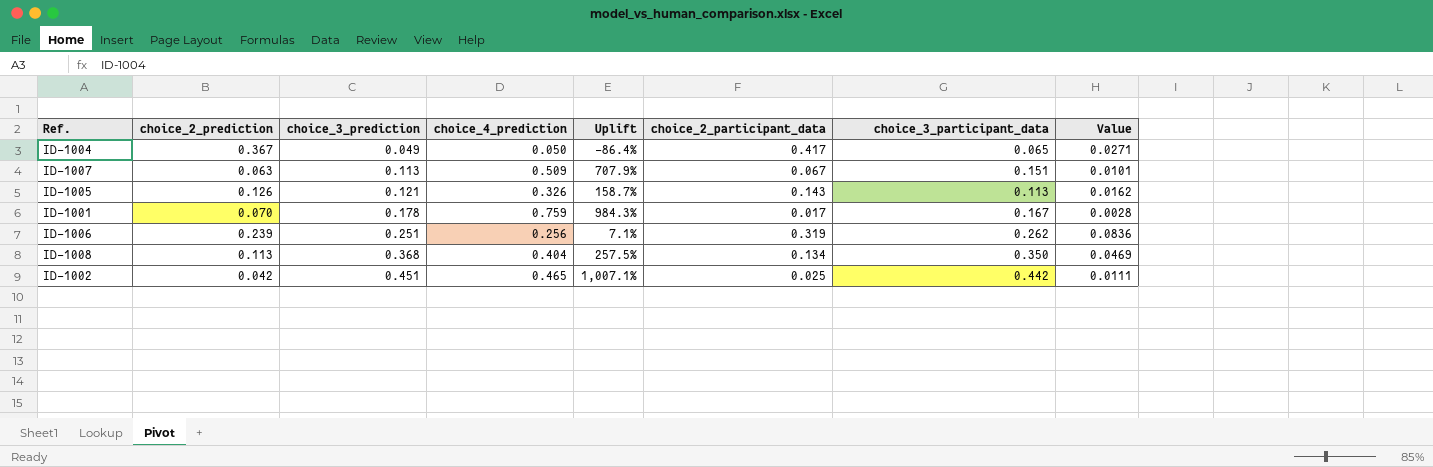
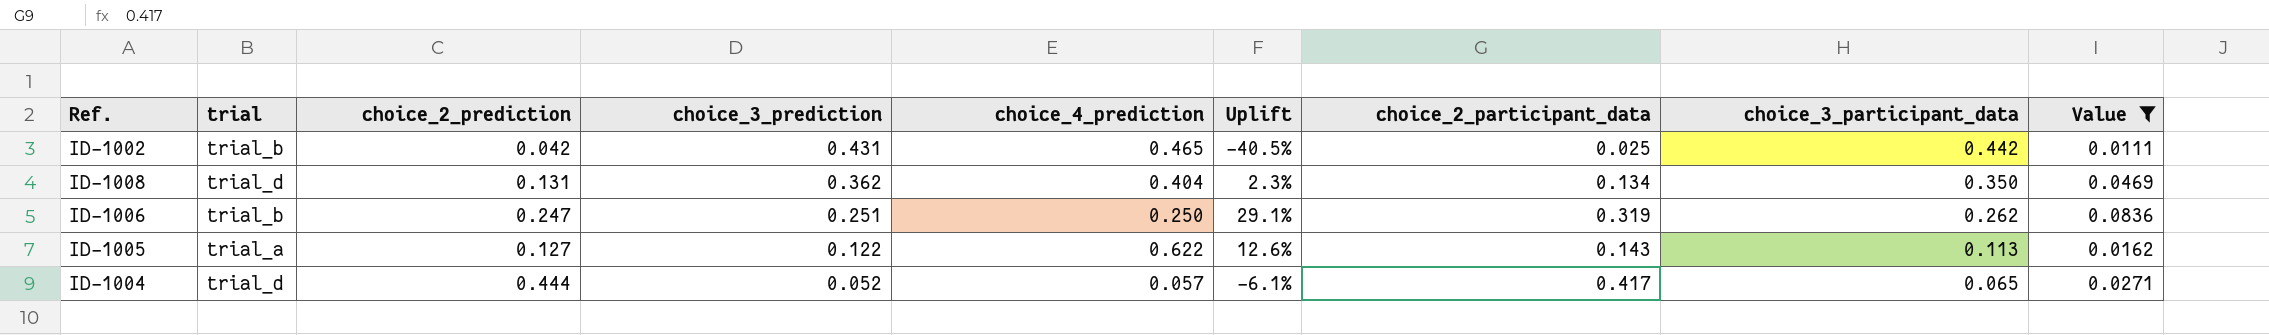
filter: none -> Value >= 0.0111
row order: choice_3_prediction ascending -> choice_3_prediction descending
column trial | position: none -> 2
column Uplift | formula: ([choice_4_prediction] - [choice_2_prediction]) / [choice_2_prediction] -> ([choice_2_participant_data] - [choice_2_prediction]) / [choice_2_prediction]
ID-1002 | choice_3_prediction: 0.451 -> 0.431
ID-1008 | choice_2_prediction: 0.113 -> 0.131
ID-1008 | choice_3_prediction: 0.368 -> 0.362
ID-1006 | choice_2_prediction: 0.239 -> 0.247
ID-1006 | choice_4_prediction: 0.256 -> 0.250
ID-1005 | choice_2_prediction: 0.126 -> 0.127
ID-1005 | choice_3_prediction: 0.121 -> 0.122
ID-1005 | choice_4_prediction: 0.326 -> 0.622
ID-1004 | choice_2_prediction: 0.367 -> 0.444
ID-1004 | choice_3_prediction: 0.049 -> 0.052
ID-1004 | choice_4_prediction: 0.050 -> 0.057

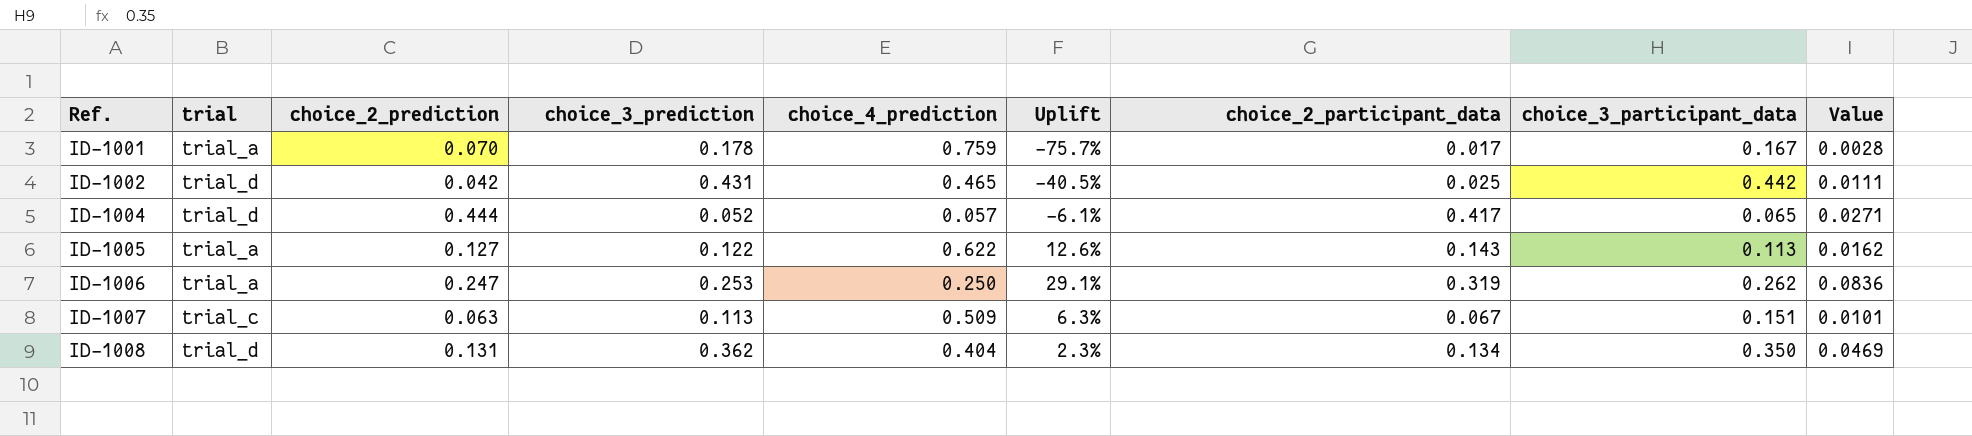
filter: Value >= 0.0111 -> none
row order: choice_3_prediction descending -> Ref. ascending
ID-1002 | trial: trial_b -> trial_d
ID-1006 | trial: trial_b -> trial_a
ID-1006 | choice_3_prediction: 0.251 -> 0.253

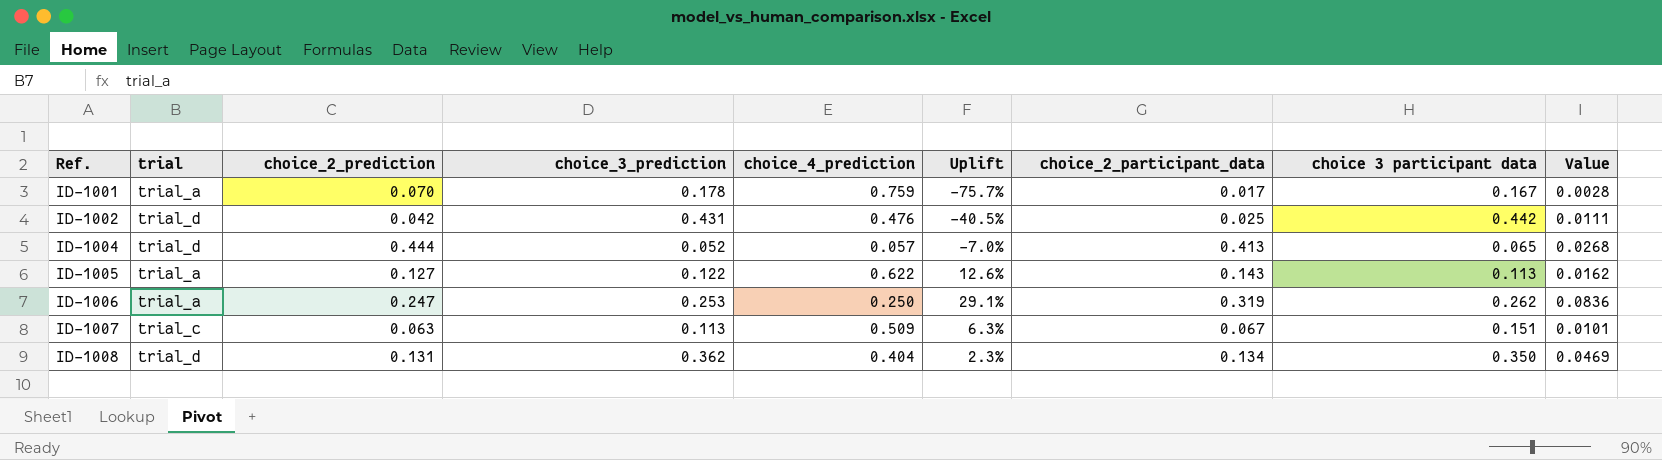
column name: choice_3_participant_data -> choice 3 participant data
ID-1002 | choice_4_prediction: 0.465 -> 0.476
ID-1004 | Uplift: -6.1% -> -7.0%
ID-1004 | choice_2_participant_data: 0.417 -> 0.413
ID-1004 | Value: 0.0271 -> 0.0268

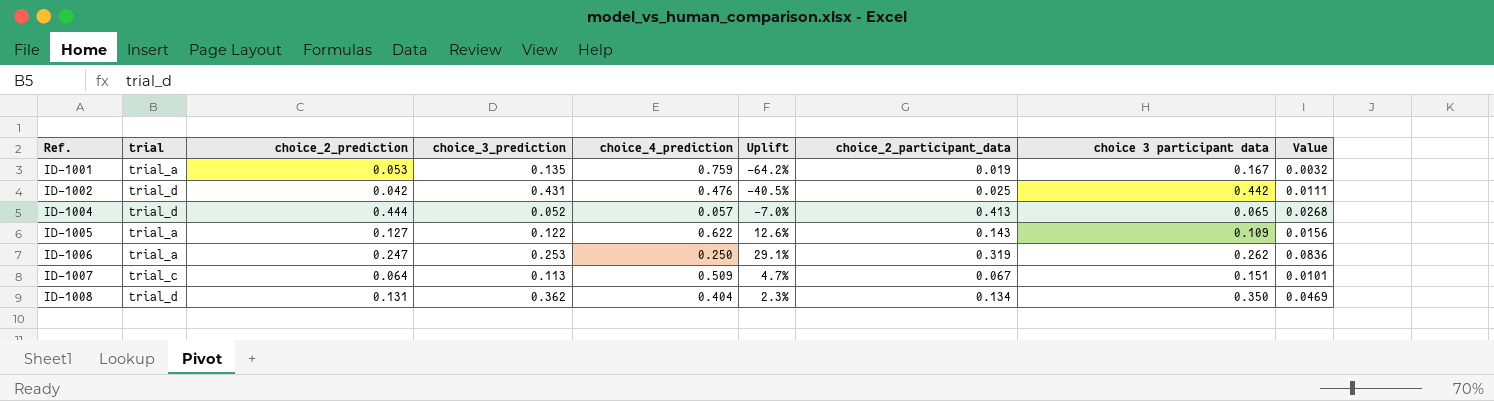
ID-1001 | choice_2_prediction: 0.070 -> 0.053
ID-1001 | choice_3_prediction: 0.178 -> 0.135
ID-1001 | Uplift: -75.7% -> -64.2%
ID-1001 | choice_2_participant_data: 0.017 -> 0.019
ID-1001 | Value: 0.0028 -> 0.0032
ID-1005 | choice 3 participant data: 0.113 -> 0.109
ID-1005 | Value: 0.0162 -> 0.0156
ID-1007 | choice_2_prediction: 0.063 -> 0.064
ID-1007 | Uplift: 6.3% -> 4.7%

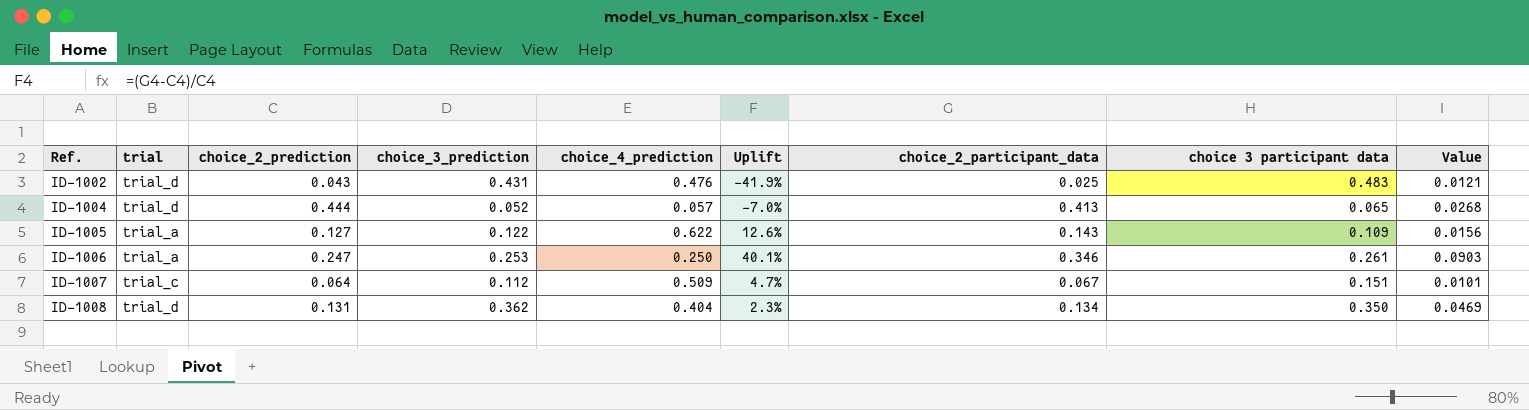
row ID-1001: trial_a | 0.053 | 0.135 | 0.759 | -64.2% | 0.019 | 0.167 | 0.0032 -> none
ID-1002 | choice_2_prediction: 0.042 -> 0.043
ID-1002 | Uplift: -40.5% -> -41.9%
ID-1002 | choice 3 participant data: 0.442 -> 0.483
ID-1002 | Value: 0.0111 -> 0.0121
ID-1006 | Uplift: 29.1% -> 40.1%
ID-1006 | choice_2_participant_data: 0.319 -> 0.346
ID-1006 | choice 3 participant data: 0.262 -> 0.261
ID-1006 | Value: 0.0836 -> 0.0903
ID-1007 | choice_3_prediction: 0.113 -> 0.112

